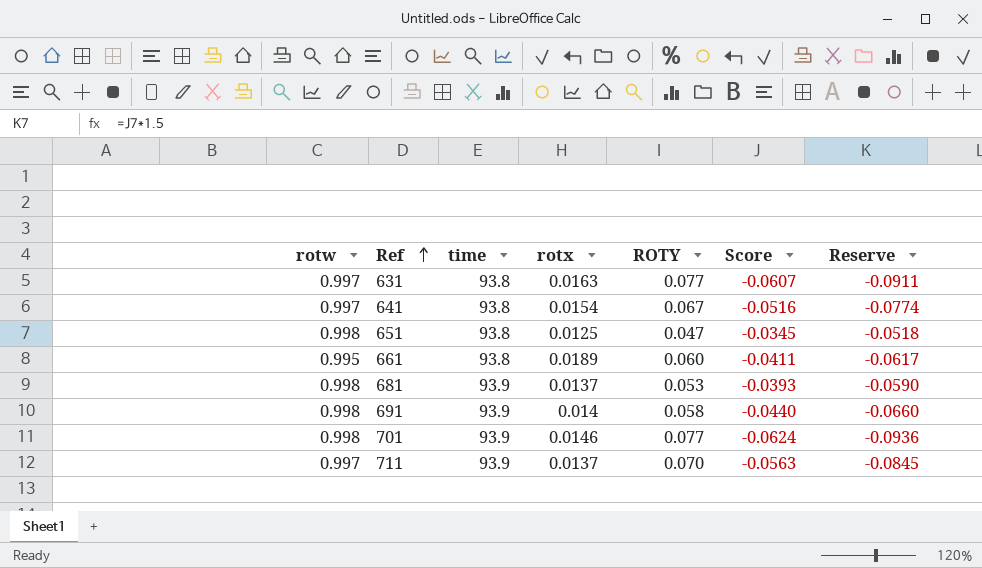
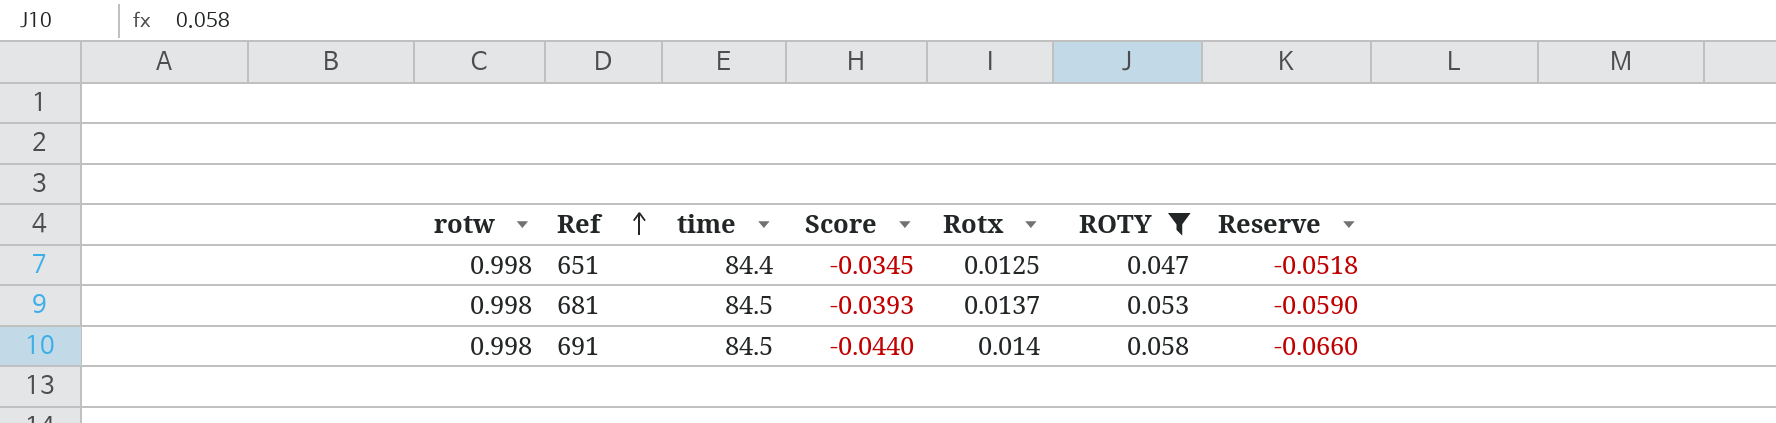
filter: none -> ROTY <= 0.058
column Score | position: 6 -> 4
column name: rotx -> Rotx
651 | time: 93.8 -> 84.4
681 | time: 93.9 -> 84.5
691 | time: 93.9 -> 84.5

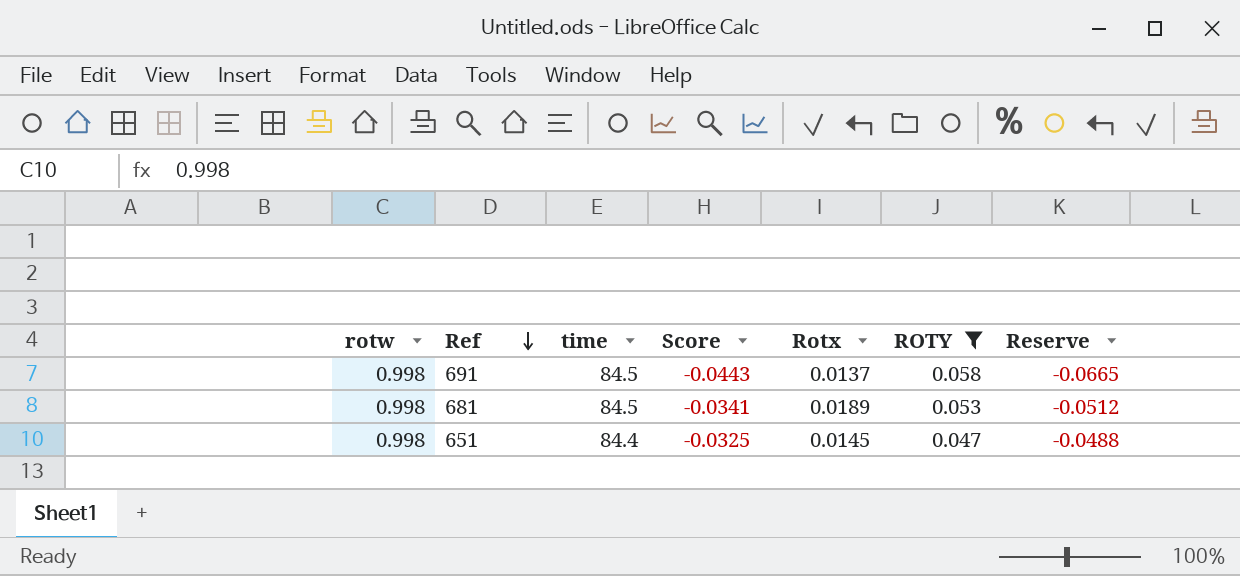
row order: Ref ascending -> Ref descending
691 | Score: -0.0440 -> -0.0443
691 | Rotx: 0.014 -> 0.0137
691 | Reserve: -0.0660 -> -0.0665
681 | Score: -0.0393 -> -0.0341
681 | Rotx: 0.0137 -> 0.0189
681 | Reserve: -0.0590 -> -0.0512
651 | Score: -0.0345 -> -0.0325
651 | Rotx: 0.0125 -> 0.0145
651 | Reserve: -0.0518 -> -0.0488

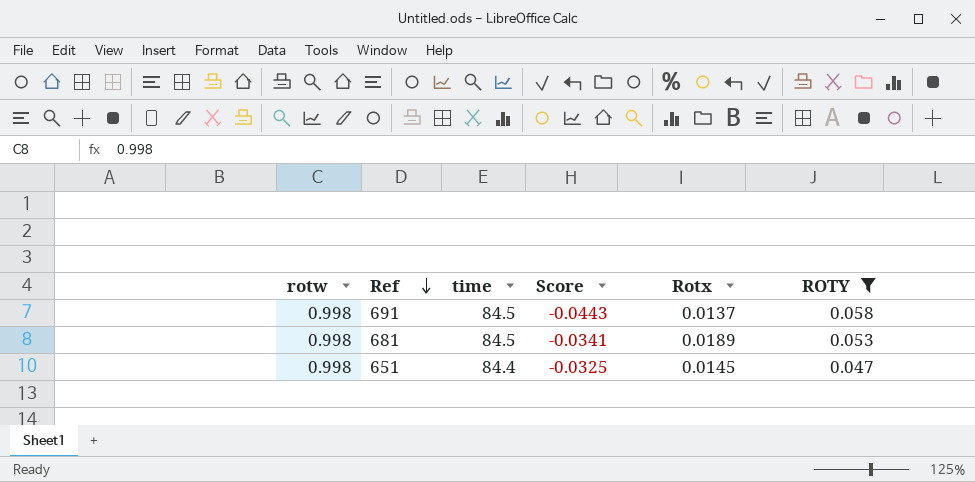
column Reserve | formula: [Score] * 1.5 -> none

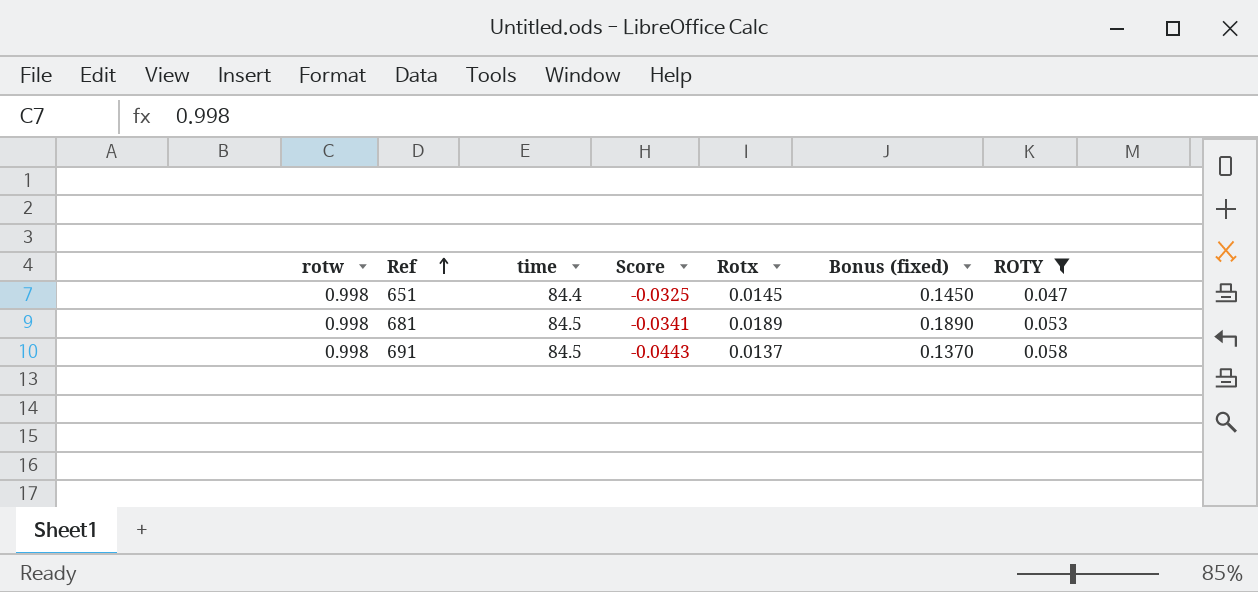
row order: Ref descending -> Ref ascending
column Bonus (fixed) | formula: none -> [Rotx] * 10

